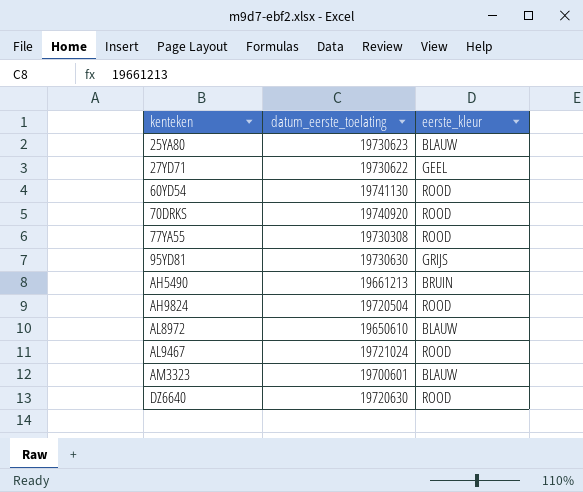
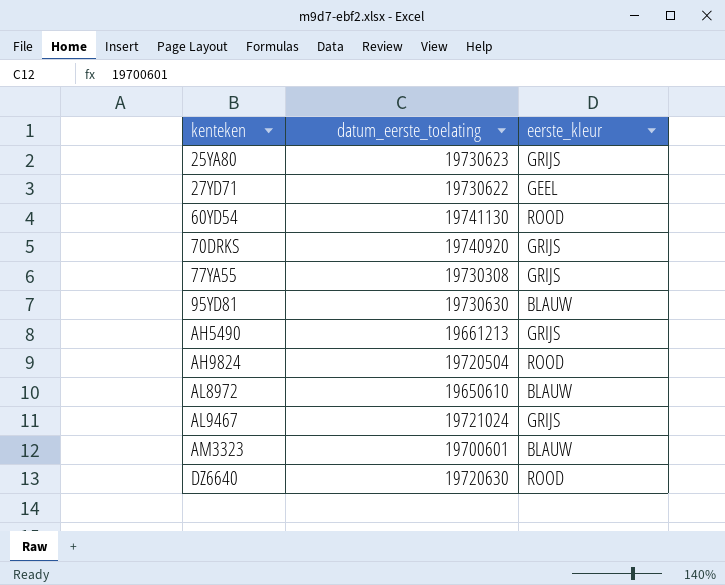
25YA80 | eerste_kleur: BLAUW -> GRIJS
70DRKS | eerste_kleur: ROOD -> GRIJS
77YA55 | eerste_kleur: ROOD -> GRIJS
95YD81 | eerste_kleur: GRIJS -> BLAUW
AH5490 | eerste_kleur: BRUIN -> GRIJS
AL9467 | eerste_kleur: ROOD -> GRIJS

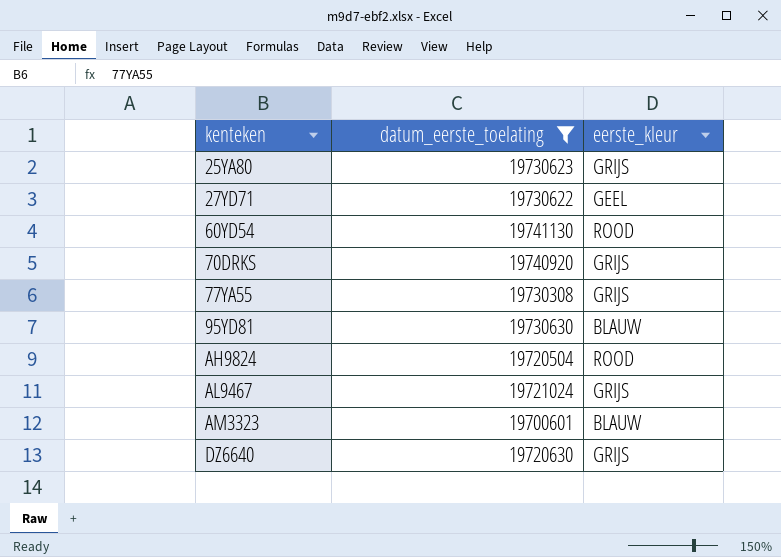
filter: none -> datum_eerste_toelating >= 19700601
DZ6640 | eerste_kleur: ROOD -> GRIJS

